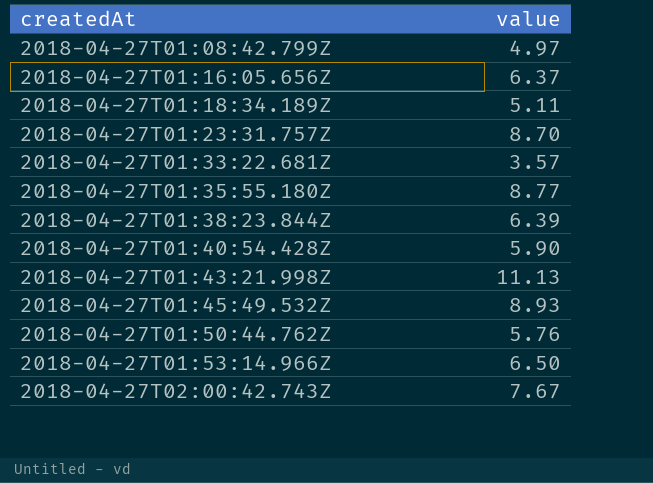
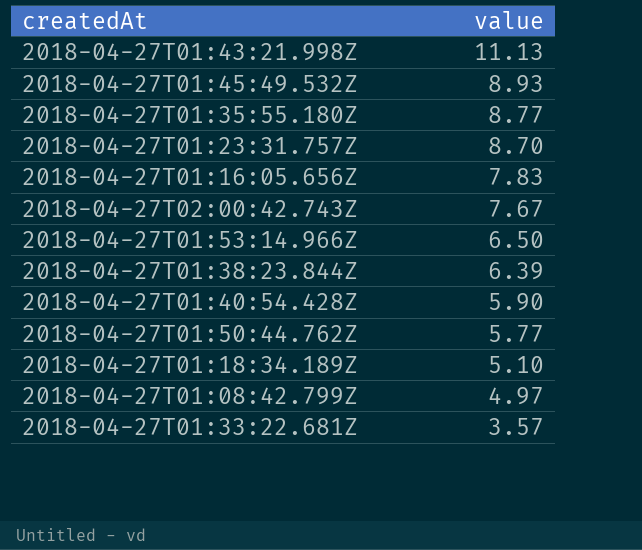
row order: createdAt ascending -> value descending
2018-04-27T01:16:05.656Z | value: 6.37 -> 7.83
2018-04-27T01:50:44.762Z | value: 5.76 -> 5.77
2018-04-27T01:18:34.189Z | value: 5.11 -> 5.10

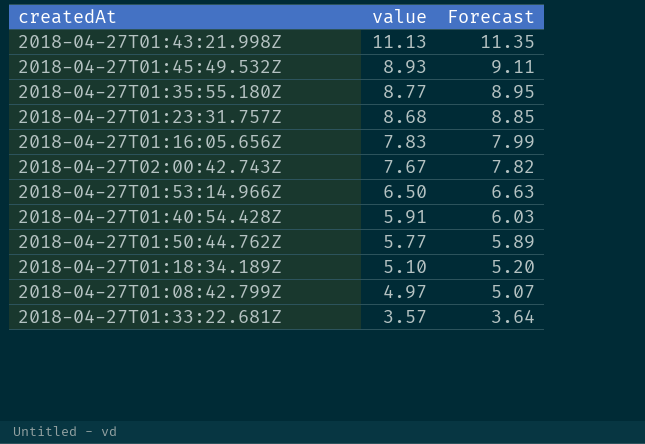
column Forecast | formula: none -> [value] * 1.02
row 2018-04-27T01:38:23.844Z: 6.39 -> none
2018-04-27T01:23:31.757Z | value: 8.70 -> 8.68
2018-04-27T01:40:54.428Z | value: 5.90 -> 5.91

